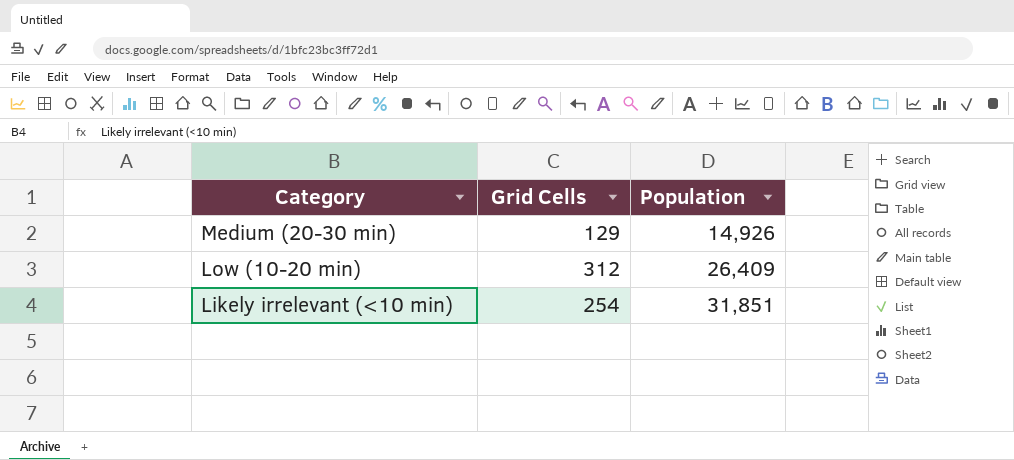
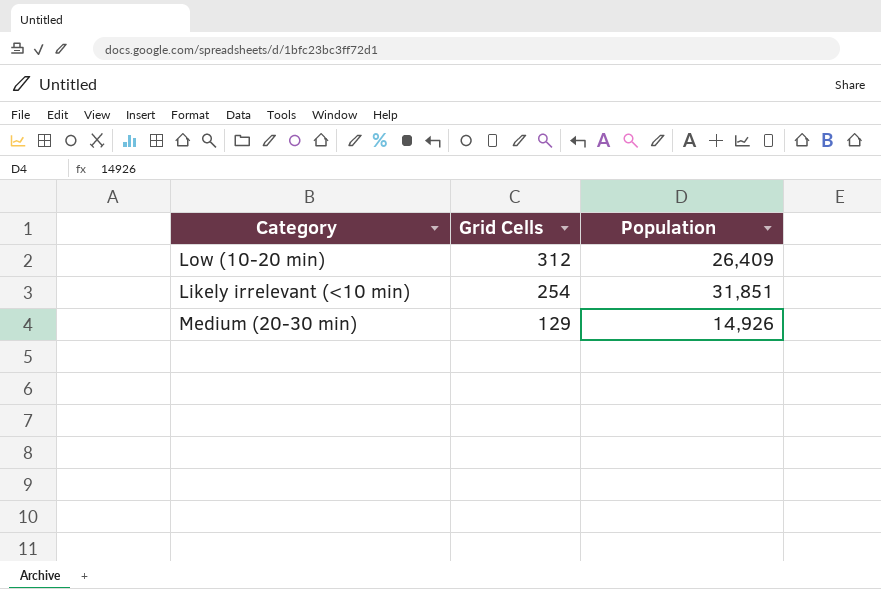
row order: Category descending -> Grid Cells descending

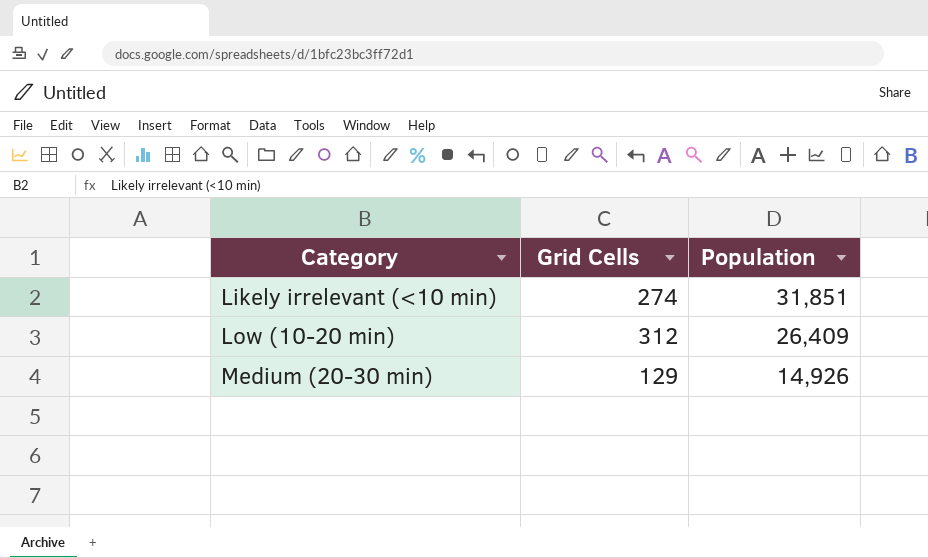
row order: Grid Cells descending -> Category ascending
Likely irrelevant (<10 min) | Grid Cells: 254 -> 274

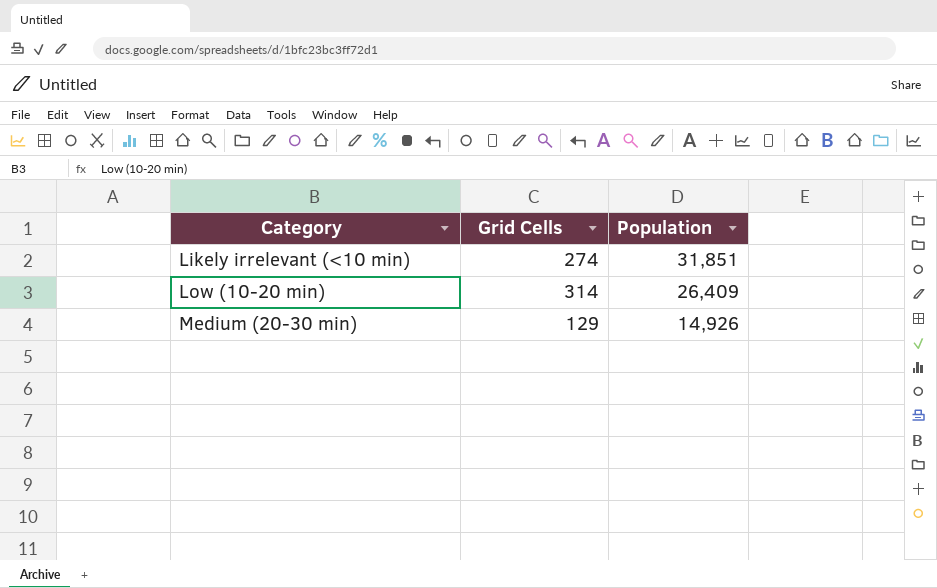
Low (10-20 min) | Grid Cells: 312 -> 314

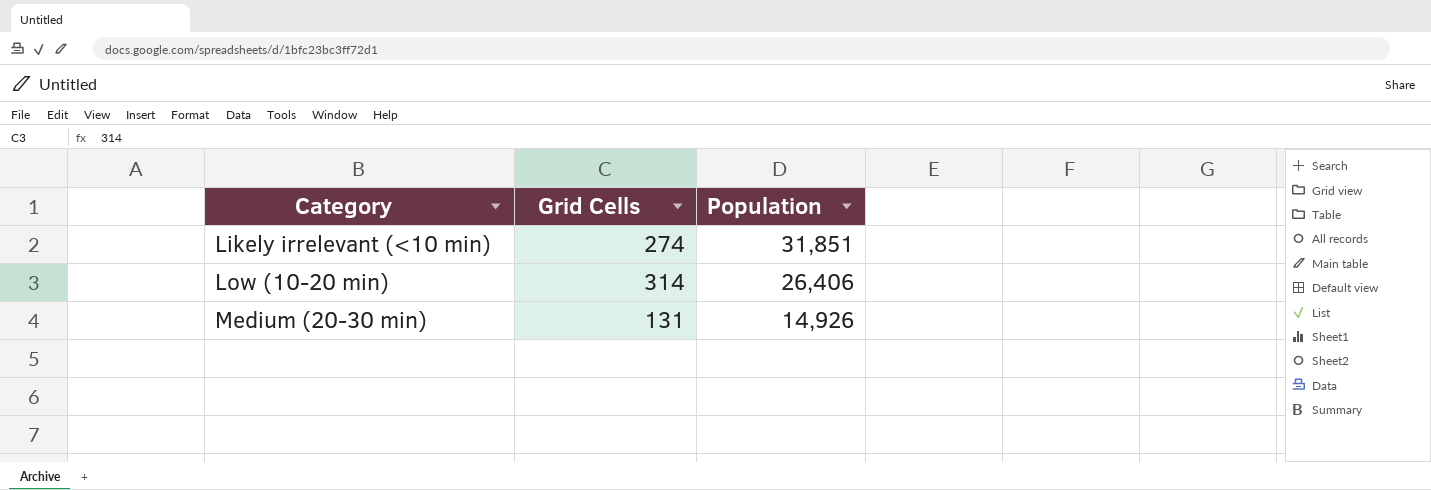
Low (10-20 min) | Population: 26,409 -> 26,406
Medium (20-30 min) | Grid Cells: 129 -> 131

